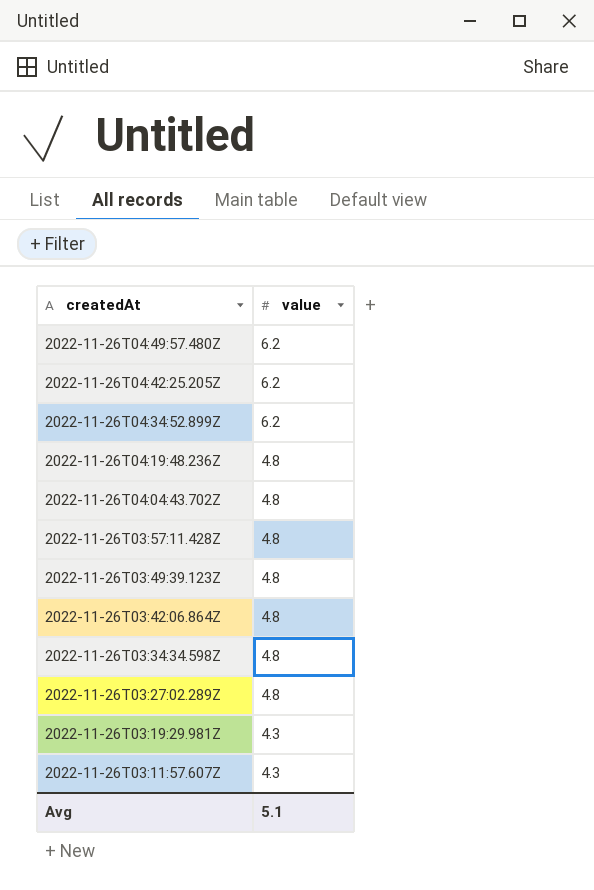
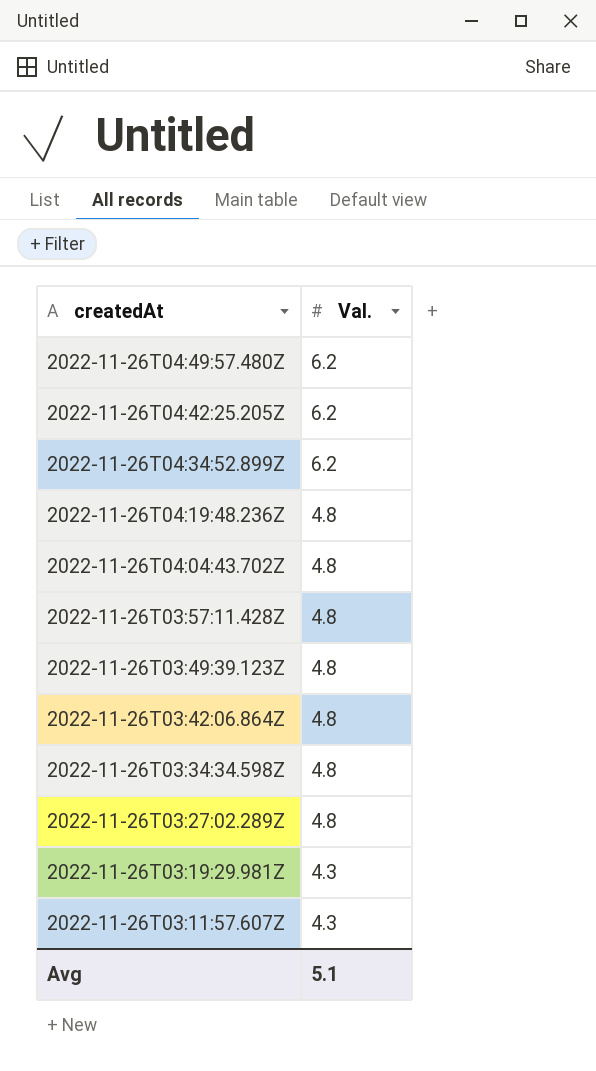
column name: value -> Val.

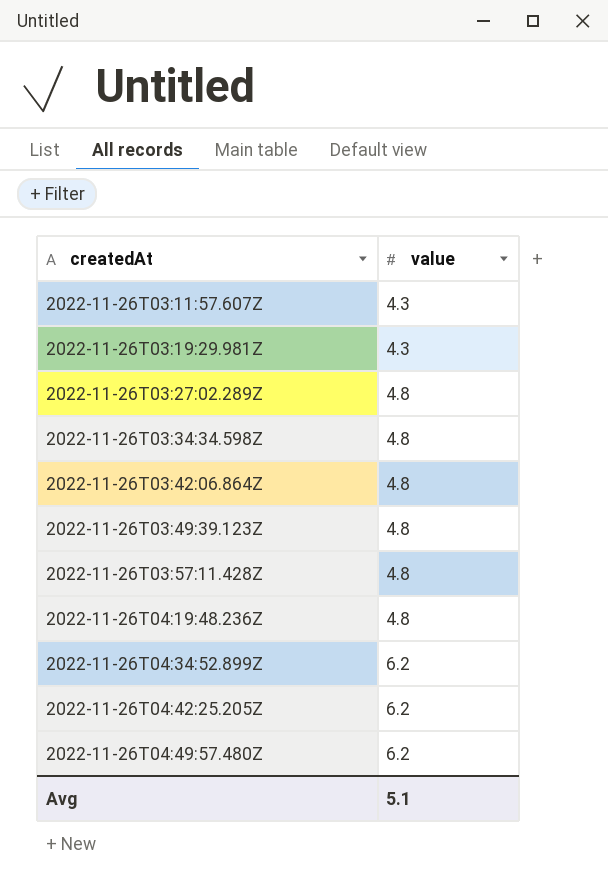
row order: createdAt descending -> createdAt ascending
column name: Val. -> value
row 2022-11-26T04:04:43.702Z: 4.8 -> none

